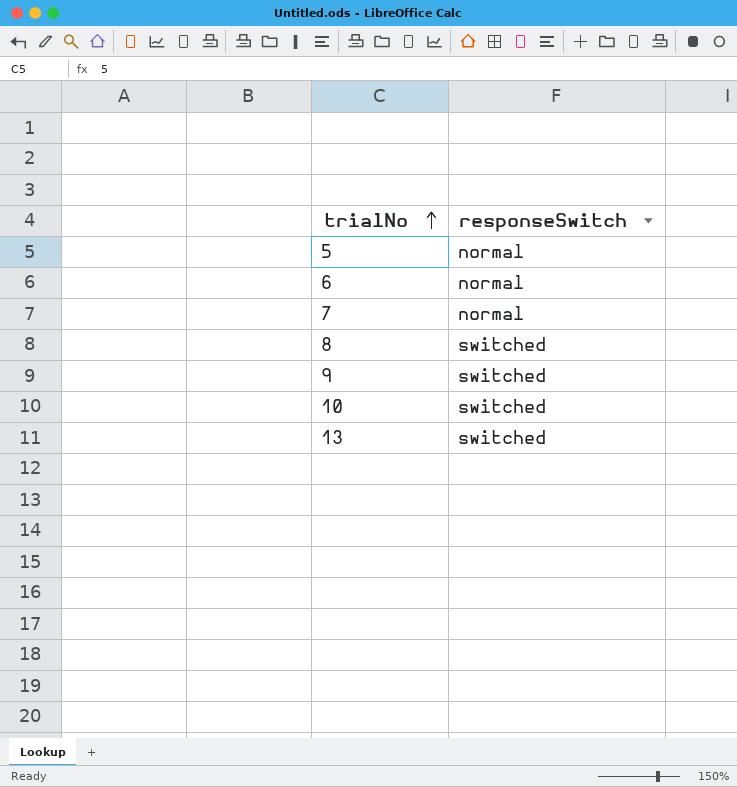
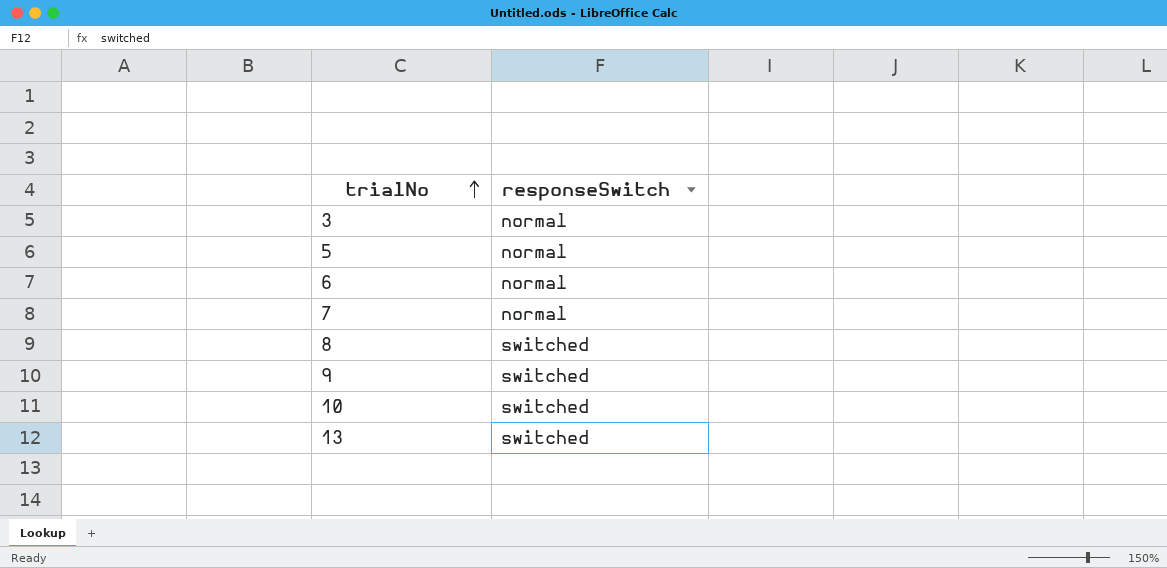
row 3: none -> normal

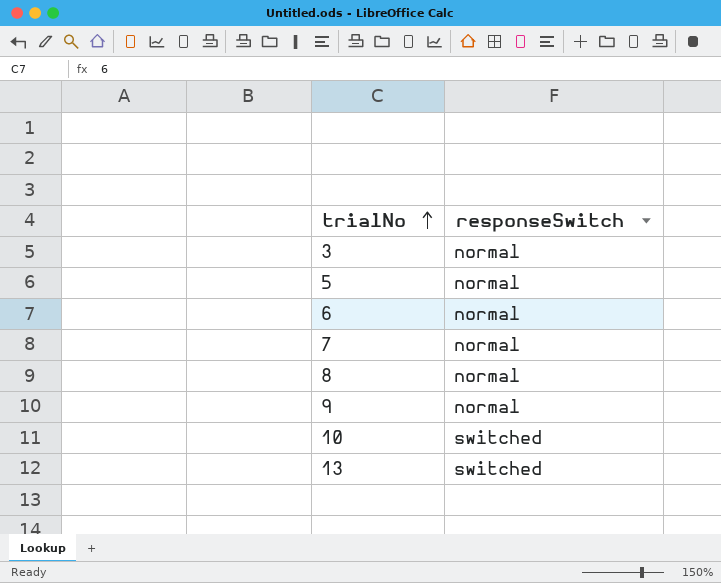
8 | responseSwitch: switched -> normal
9 | responseSwitch: switched -> normal

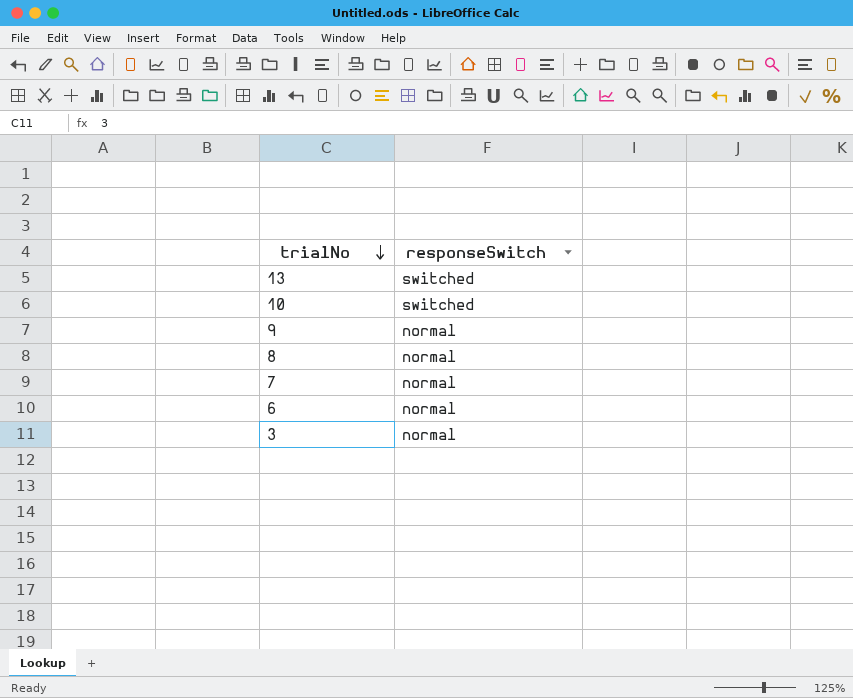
row order: trialNo ascending -> trialNo descending
row 5: normal -> none

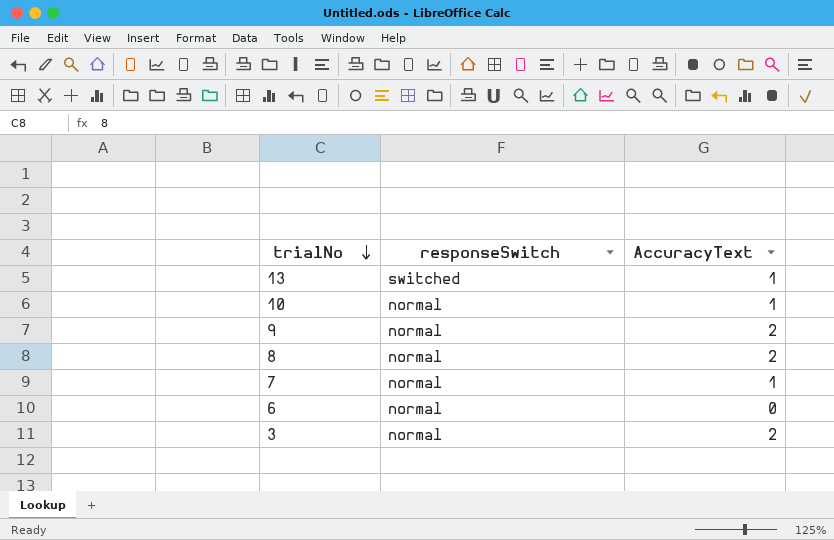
column AccuracyText | position: none -> 3
10 | responseSwitch: switched -> normal

